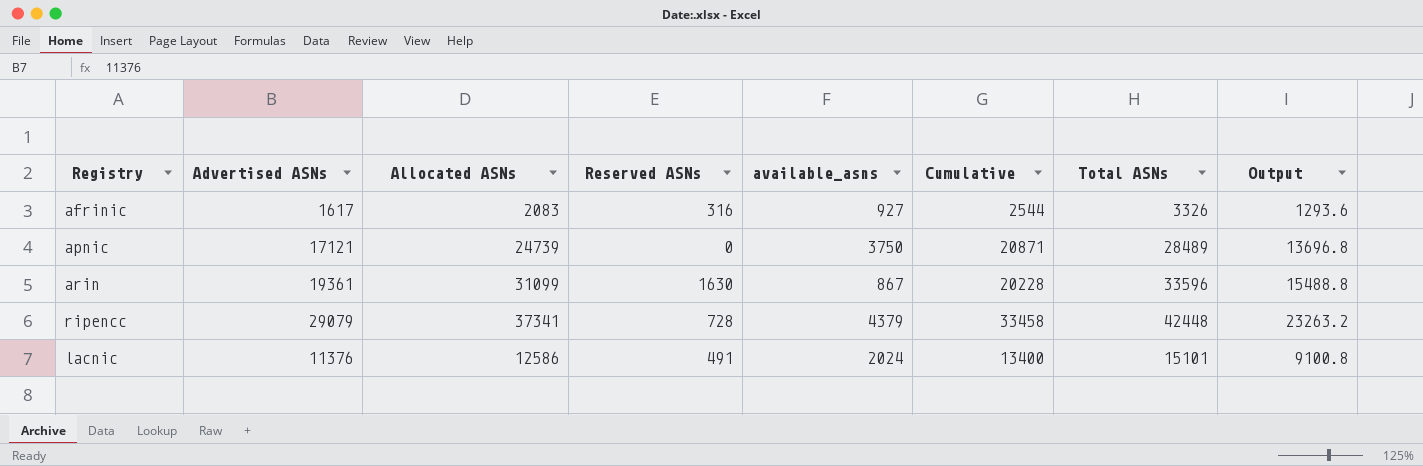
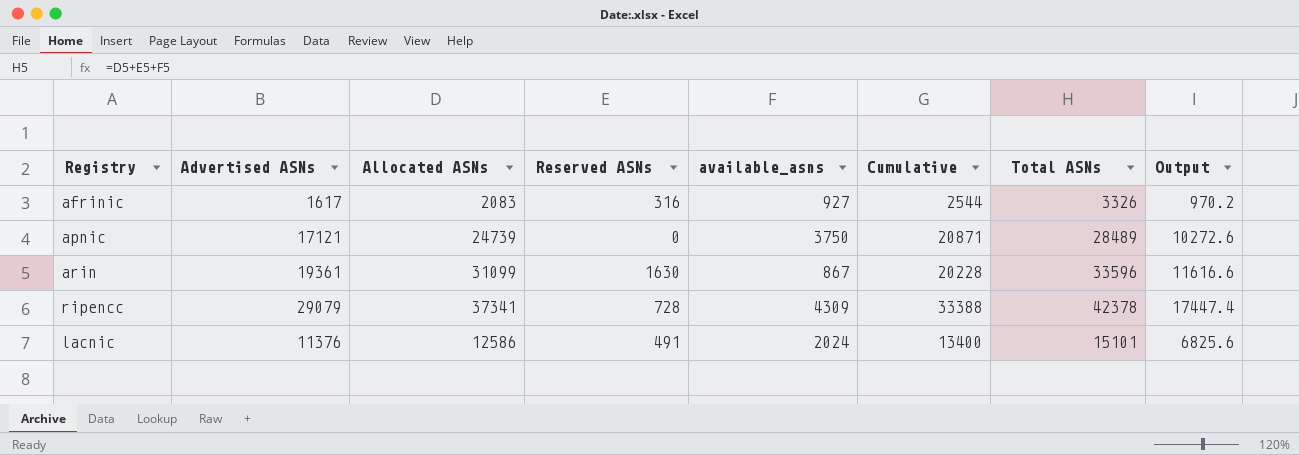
column Output | formula: [Advertised ASNs] * 0.8 -> [Advertised ASNs] * 0.6
ripencc | available_asns: 4379 -> 4309
ripencc | Cumulative: 33458 -> 33388
ripencc | Total ASNs: 42448 -> 42378

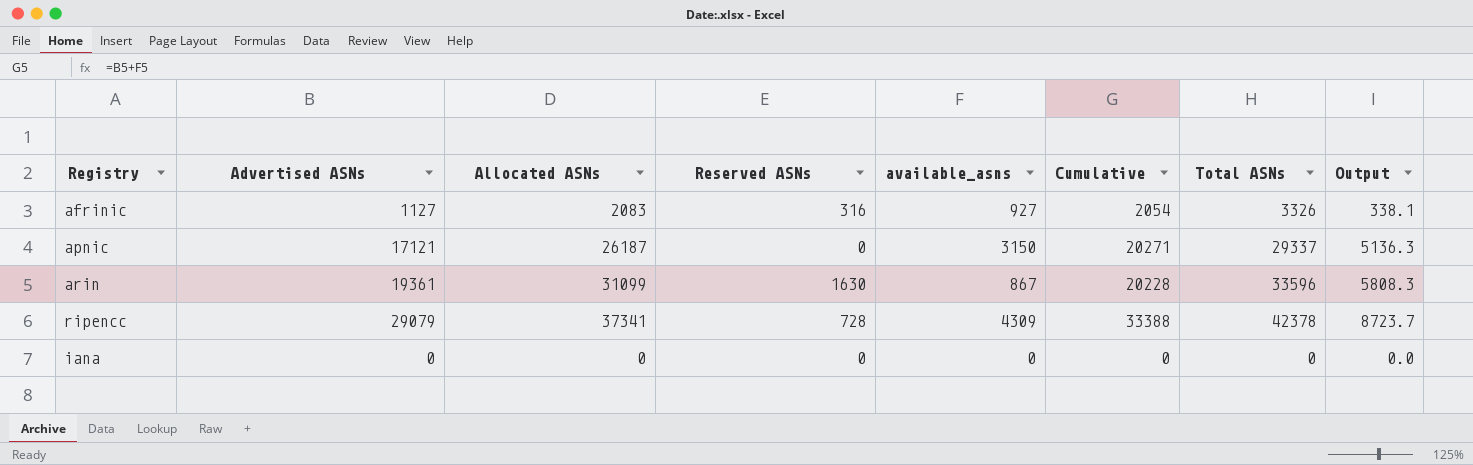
column Output | formula: [Advertised ASNs] * 0.6 -> [Advertised ASNs] * 0.3
row lacnic: 11376 | 12586 | 491 | 2024 | 13400 | 15101 | 6825.6 -> none
afrinic | Advertised ASNs: 1617 -> 1127
afrinic | Cumulative: 2544 -> 2054
apnic | Allocated ASNs: 24739 -> 26187
apnic | available_asns: 3750 -> 3150
apnic | Cumulative: 20871 -> 20271
apnic | Total ASNs: 28489 -> 29337
row iana: none -> 0 | 0 | 0 | 0 | 0 | 0 | 0.0

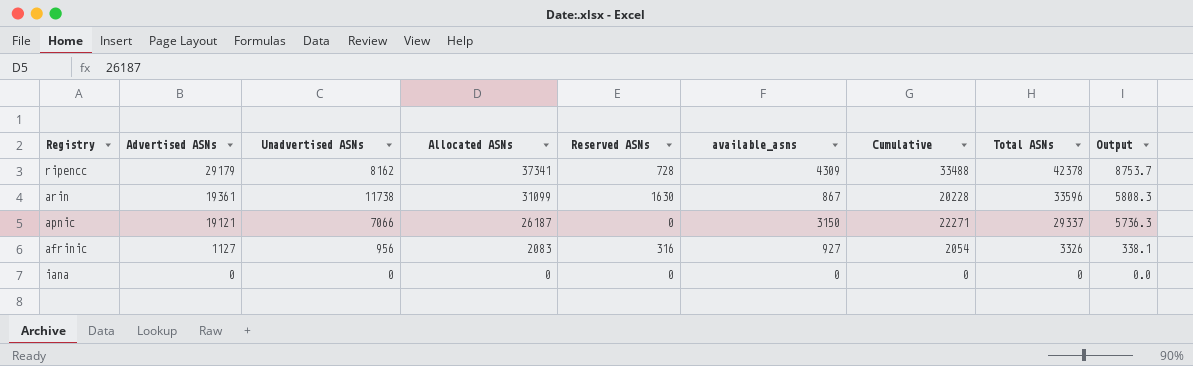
row order: none -> Advertised ASNs descending
column Unadvertised ASNs | formula: none -> [Allocated ASNs] - [Advertised ASNs]
ripencc | Advertised ASNs: 29079 -> 29179
ripencc | Cumulative: 33388 -> 33488
ripencc | Output: 8723.7 -> 8753.7
apnic | Advertised ASNs: 17121 -> 19121
apnic | Cumulative: 20271 -> 22271
apnic | Output: 5136.3 -> 5736.3

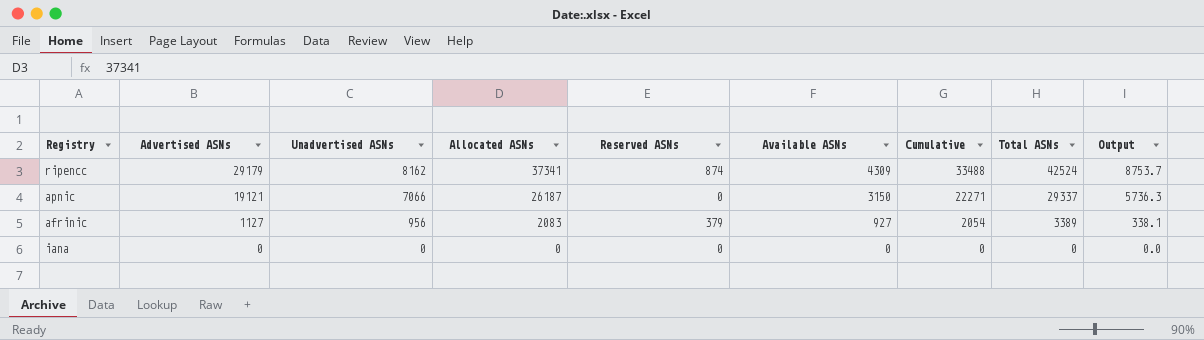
column name: available_asns -> Available ASNs
row arin: 19361 | 11738 | 31099 | 1630 | 867 | 20228 | 33596 | 5808.3 -> none
ripencc | Reserved ASNs: 728 -> 874
ripencc | Total ASNs: 42378 -> 42524
afrinic | Reserved ASNs: 316 -> 379
afrinic | Total ASNs: 3326 -> 3389

